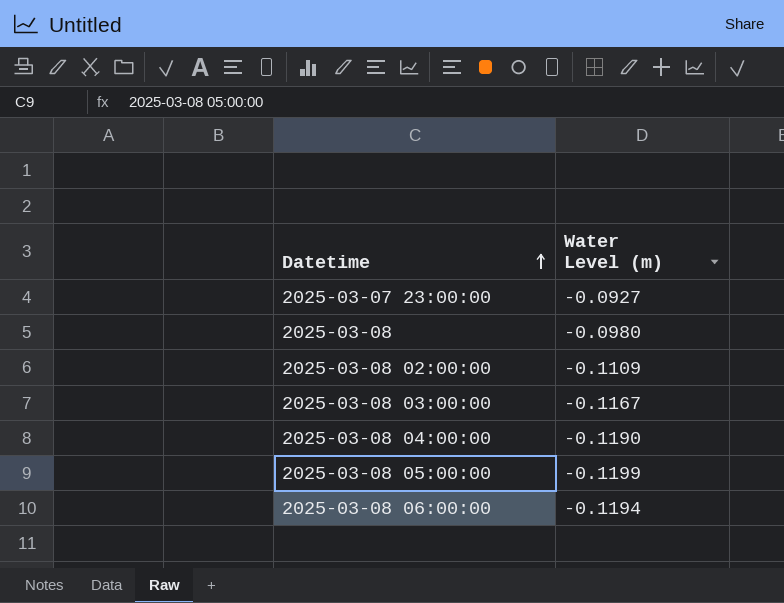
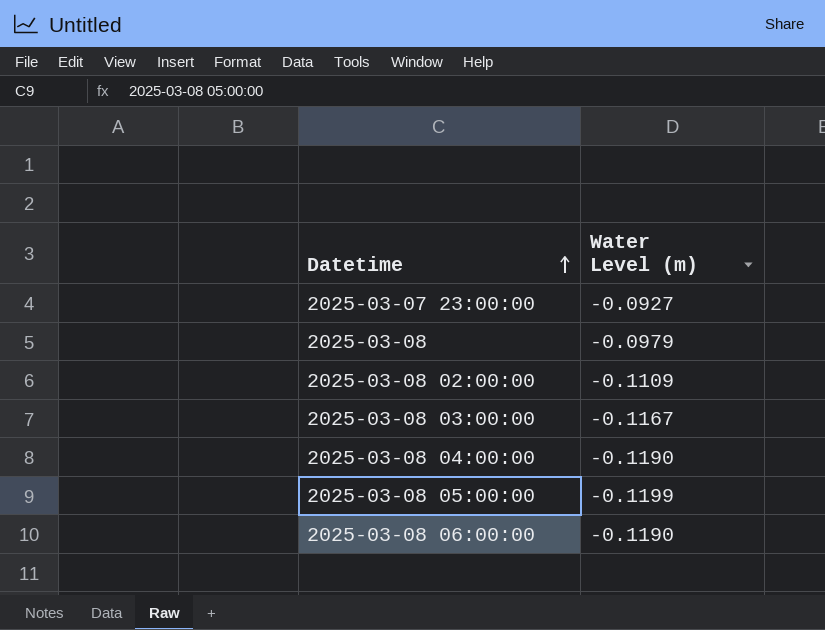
2025-03-08 | Water Level (m): -0.0980 -> -0.0979
2025-03-08 06:00:00 | Water Level (m): -0.1194 -> -0.1190

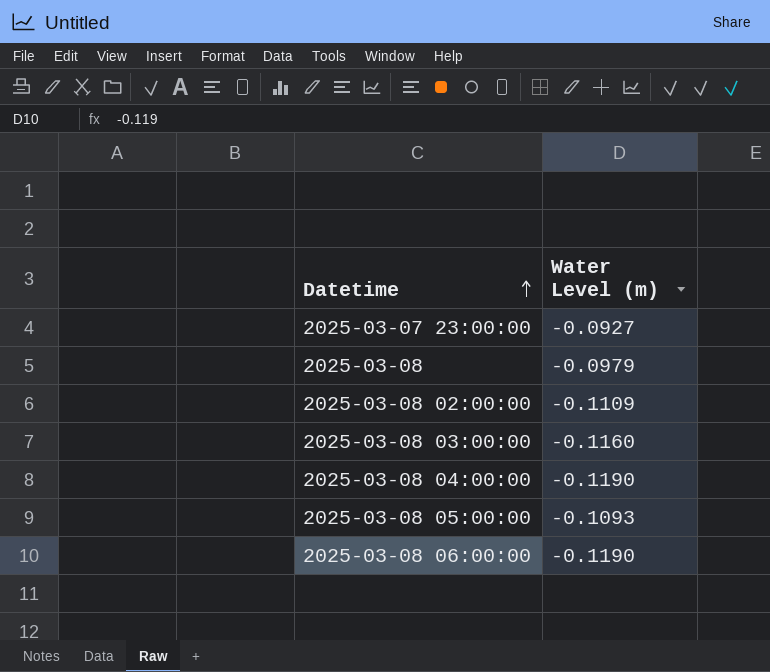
2025-03-08 03:00:00 | Water Level (m): -0.1167 -> -0.1160
2025-03-08 05:00:00 | Water Level (m): -0.1199 -> -0.1093

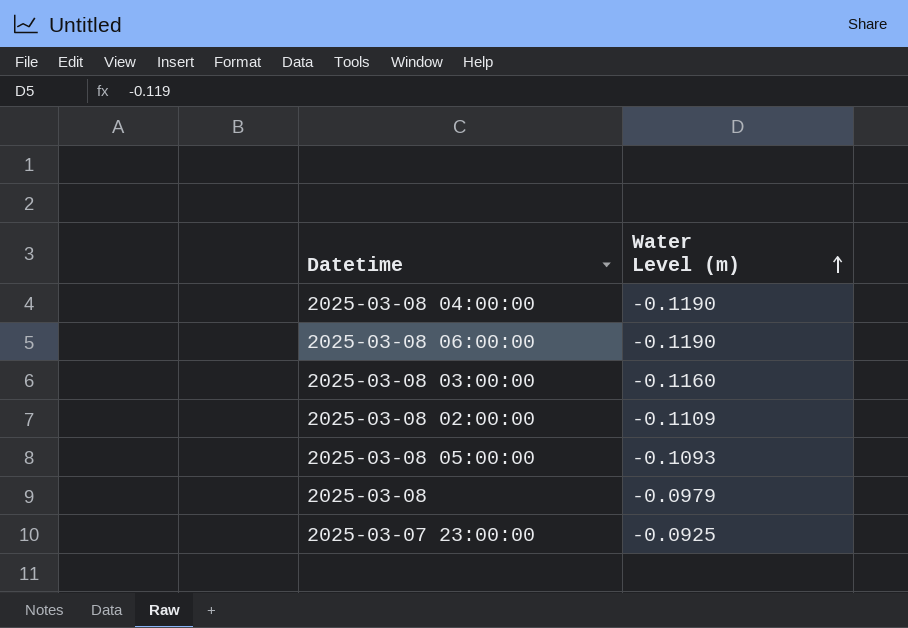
row order: Datetime ascending -> Water Level (m) ascending
2025-03-07 23:00:00 | Water Level (m): -0.0927 -> -0.0925

